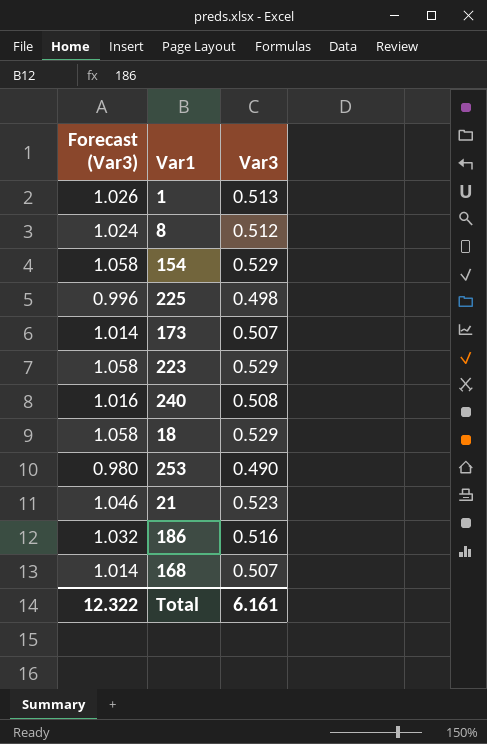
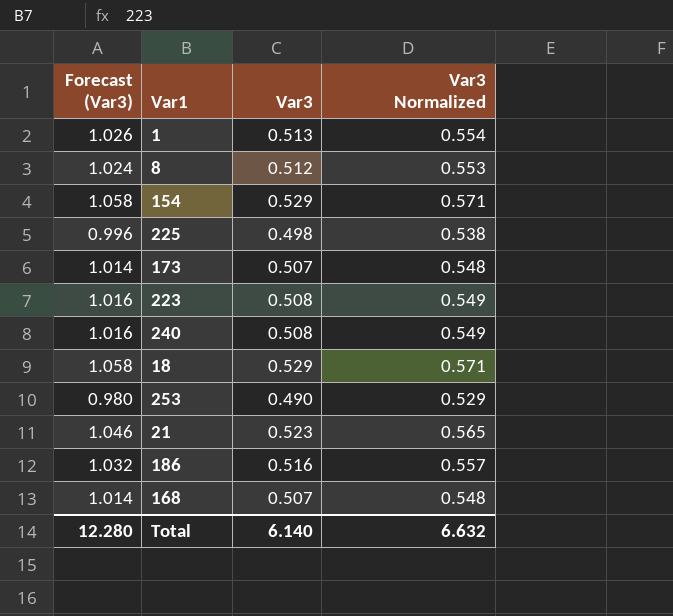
column Var3 Normalized | formula: none -> [Var3] * 1.08
223 | Forecast (Var3): 1.058 -> 1.016
223 | Var3: 0.529 -> 0.508
Total | Forecast (Var3): 12.322 -> 12.280
Total | Var3: 6.161 -> 6.140

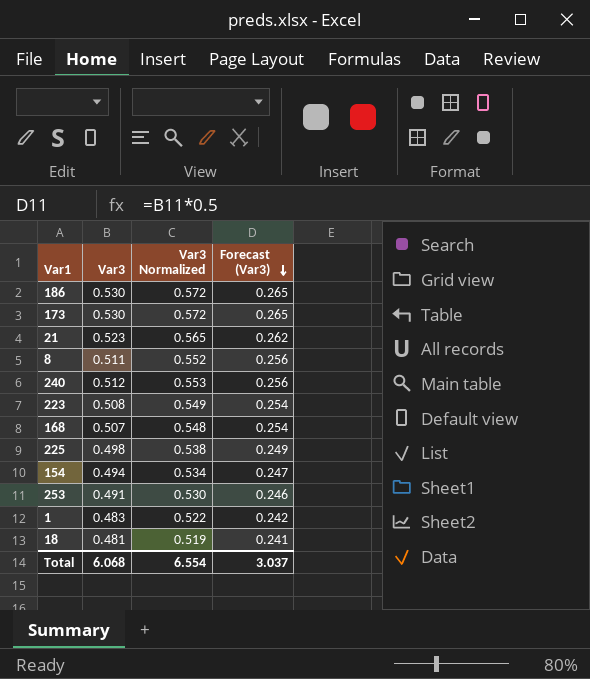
row order: none -> Forecast (Var3) descending
column Forecast (Var3) | formula: [Var3] * 2 -> [Var3] * 0.5
column Forecast (Var3) | position: 1 -> 4
186 | Var3: 0.516 -> 0.530
186 | Var3 Normalized: 0.557 -> 0.572
173 | Var3: 0.507 -> 0.530
173 | Var3 Normalized: 0.548 -> 0.572
8 | Var3: 0.512 -> 0.511
8 | Var3 Normalized: 0.553 -> 0.552
240 | Var3: 0.508 -> 0.512
240 | Var3 Normalized: 0.549 -> 0.553
154 | Var3: 0.529 -> 0.494
154 | Var3 Normalized: 0.571 -> 0.534
253 | Var3: 0.490 -> 0.491
253 | Var3 Normalized: 0.529 -> 0.530
1 | Var3: 0.513 -> 0.483
1 | Var3 Normalized: 0.554 -> 0.522
18 | Var3: 0.529 -> 0.481
18 | Var3 Normalized: 0.571 -> 0.519
Total | Var3: 6.140 -> 6.068
Total | Var3 Normalized: 6.632 -> 6.554
Total | Forecast (Var3): 12.280 -> 3.037

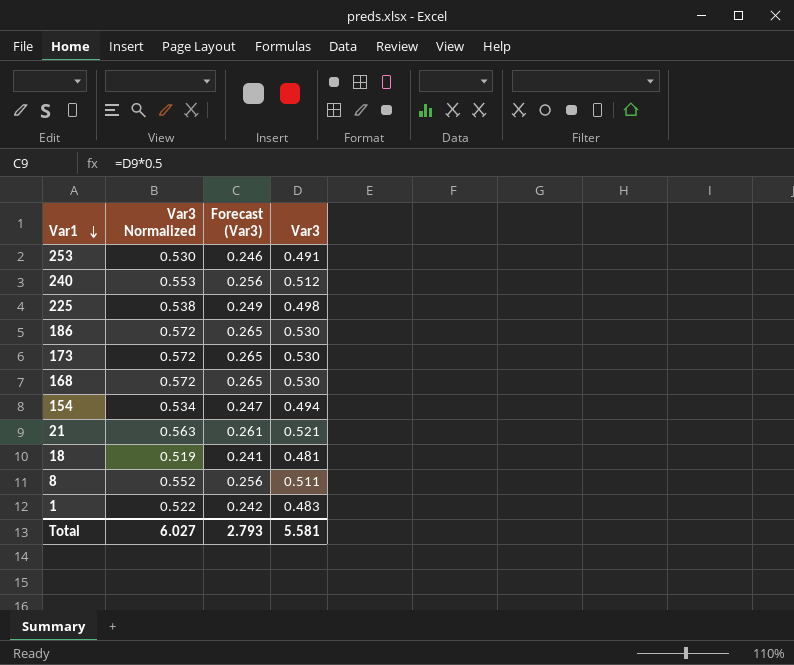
row order: Forecast (Var3) descending -> Var1 descending
column Var3 | position: 2 -> 4
row 223: 0.508 | 0.549 | 0.254 -> none
168 | Var3 Normalized: 0.548 -> 0.572
168 | Forecast (Var3): 0.254 -> 0.265
168 | Var3: 0.507 -> 0.530
21 | Var3 Normalized: 0.565 -> 0.563
21 | Forecast (Var3): 0.262 -> 0.261
21 | Var3: 0.523 -> 0.521
Total | Var3 Normalized: 6.554 -> 6.027
Total | Forecast (Var3): 3.037 -> 2.793
Total | Var3: 6.068 -> 5.581

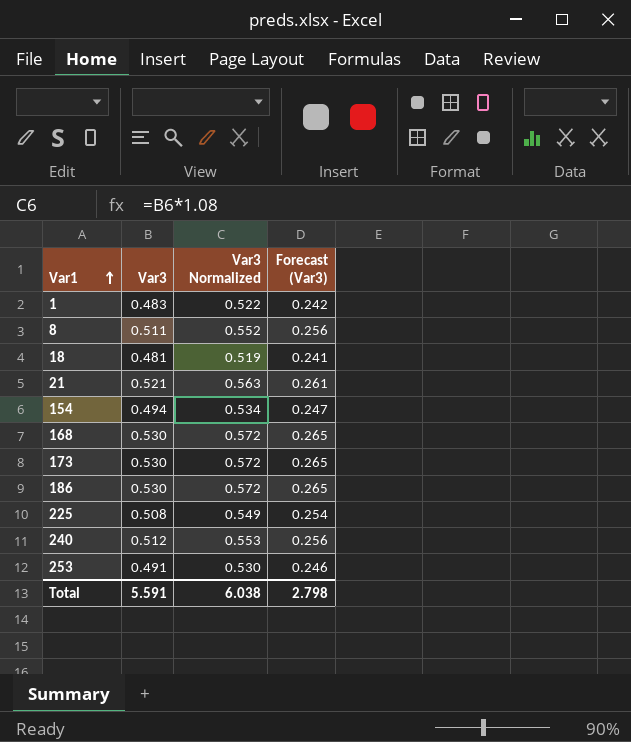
row order: Var1 descending -> Var1 ascending
column Var3 | position: 4 -> 2
225 | Var3: 0.498 -> 0.508
225 | Var3 Normalized: 0.538 -> 0.549
225 | Forecast (Var3): 0.249 -> 0.254
Total | Var3: 5.581 -> 5.591
Total | Var3 Normalized: 6.027 -> 6.038
Total | Forecast (Var3): 2.793 -> 2.798

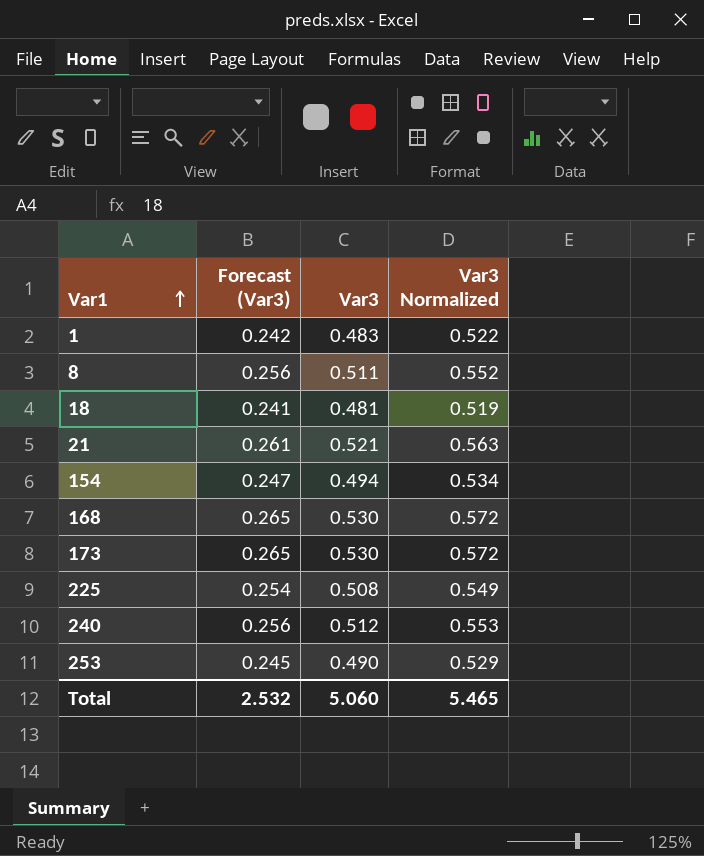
column Forecast (Var3) | position: 4 -> 2
row 186: 0.530 | 0.572 | 0.265 -> none
253 | Forecast (Var3): 0.246 -> 0.245
253 | Var3: 0.491 -> 0.490
253 | Var3 Normalized: 0.530 -> 0.529
Total | Forecast (Var3): 2.798 -> 2.532
Total | Var3: 5.591 -> 5.060
Total | Var3 Normalized: 6.038 -> 5.465

